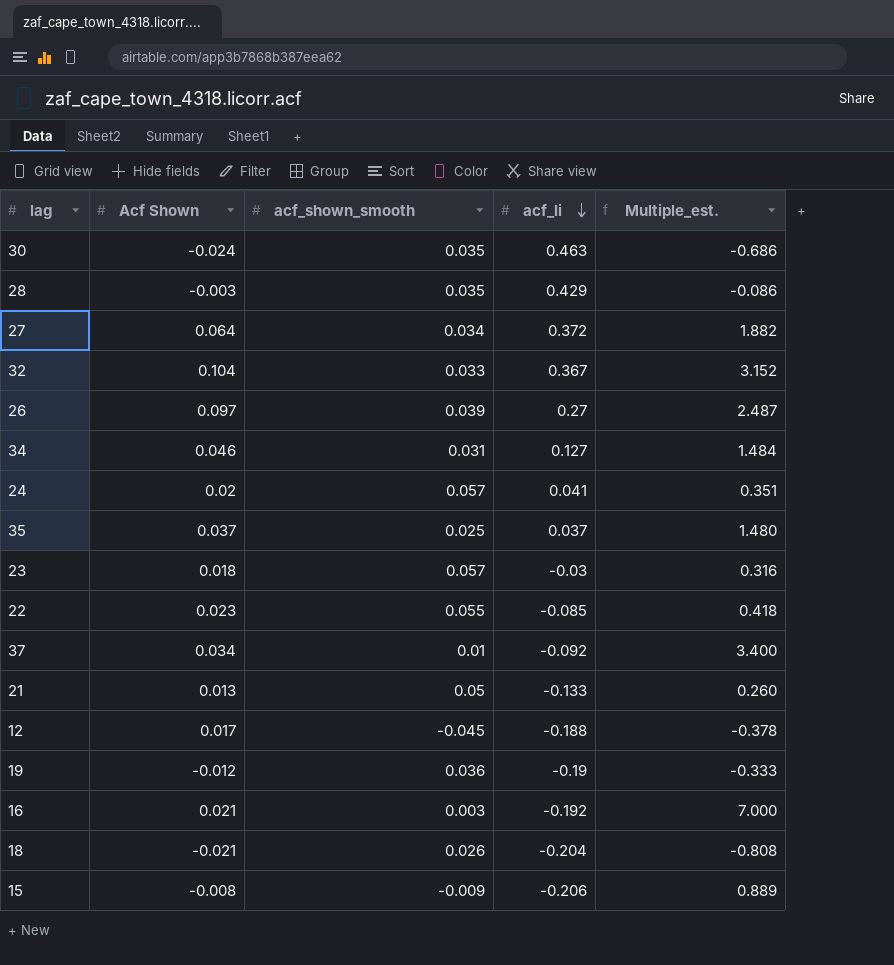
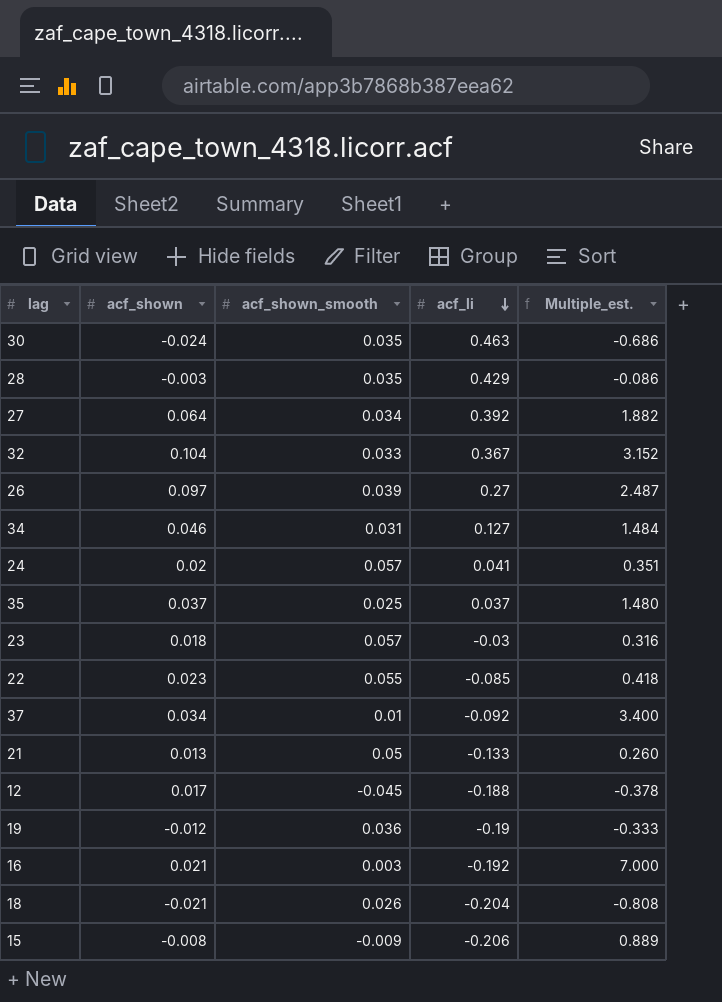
column name: Acf Shown -> acf_shown
27 | acf_li: 0.372 -> 0.392

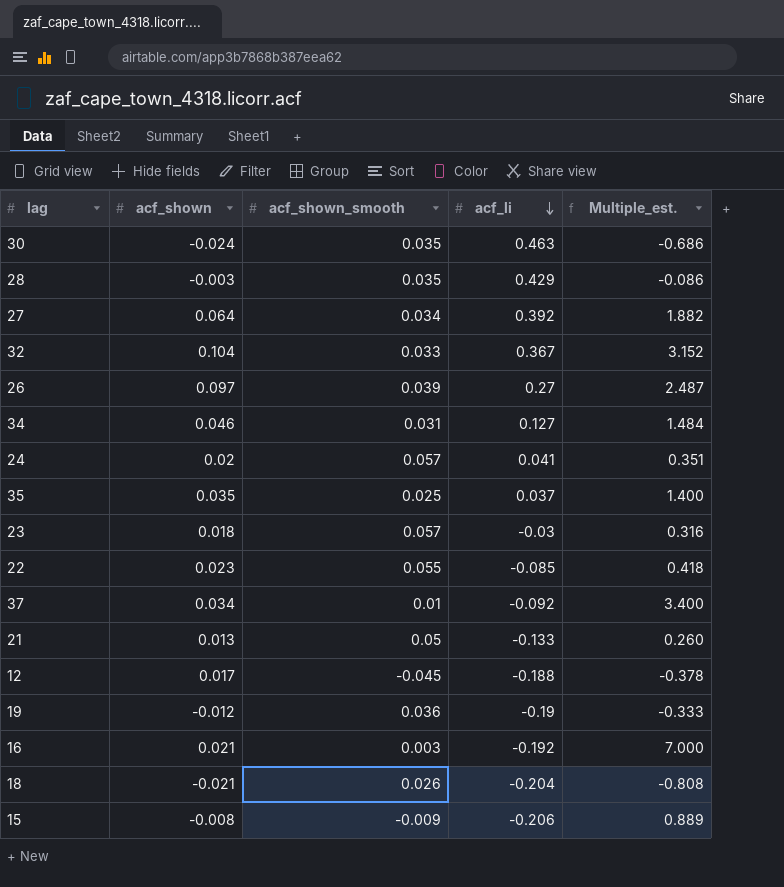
35 | acf_shown: 0.037 -> 0.035
35 | Multiple_est.: 1.480 -> 1.400

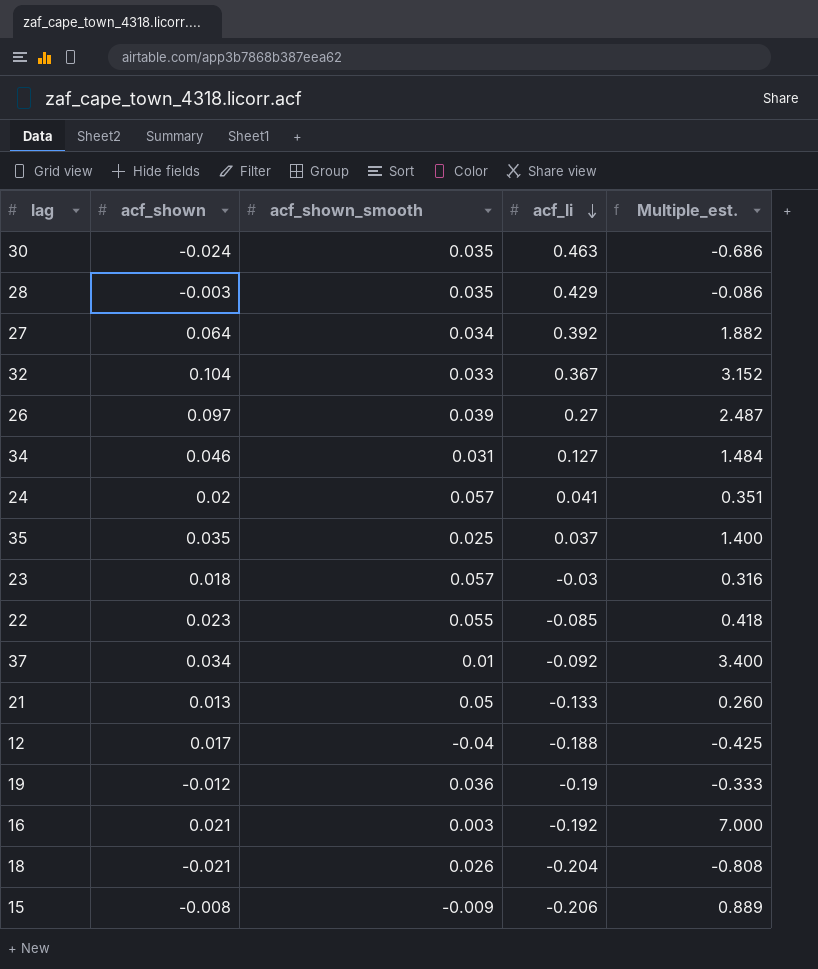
12 | acf_shown_smooth: -0.045 -> -0.04
12 | Multiple_est.: -0.378 -> -0.425

